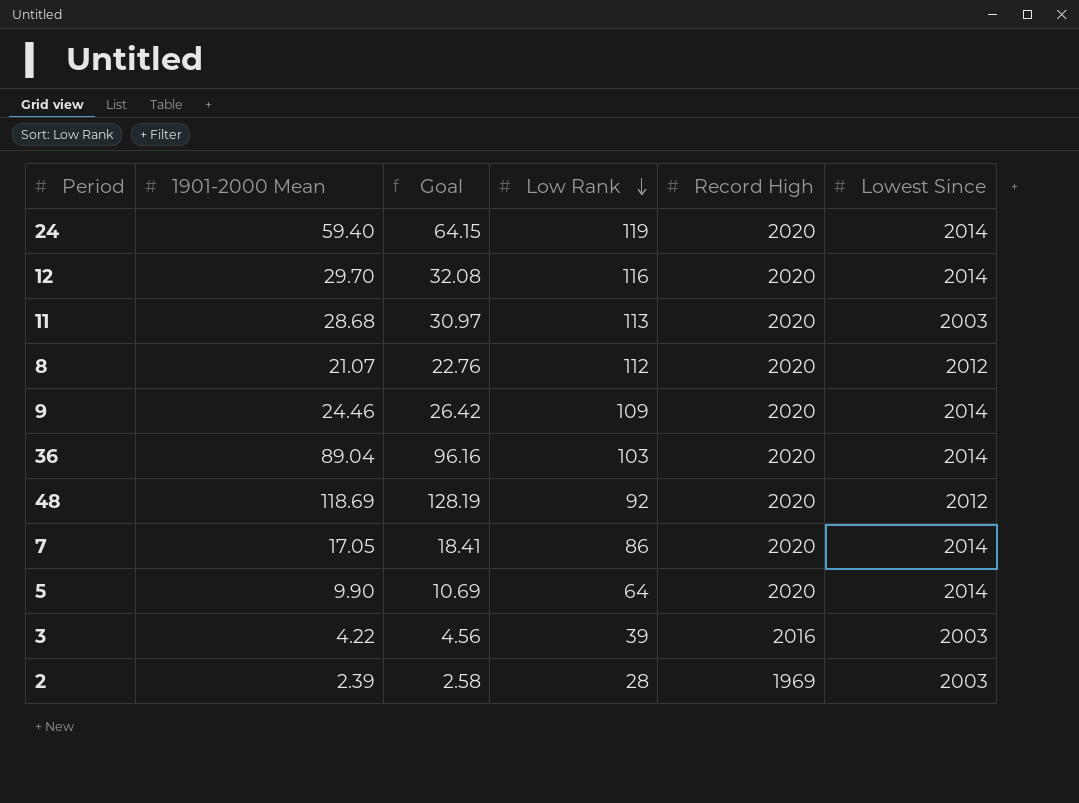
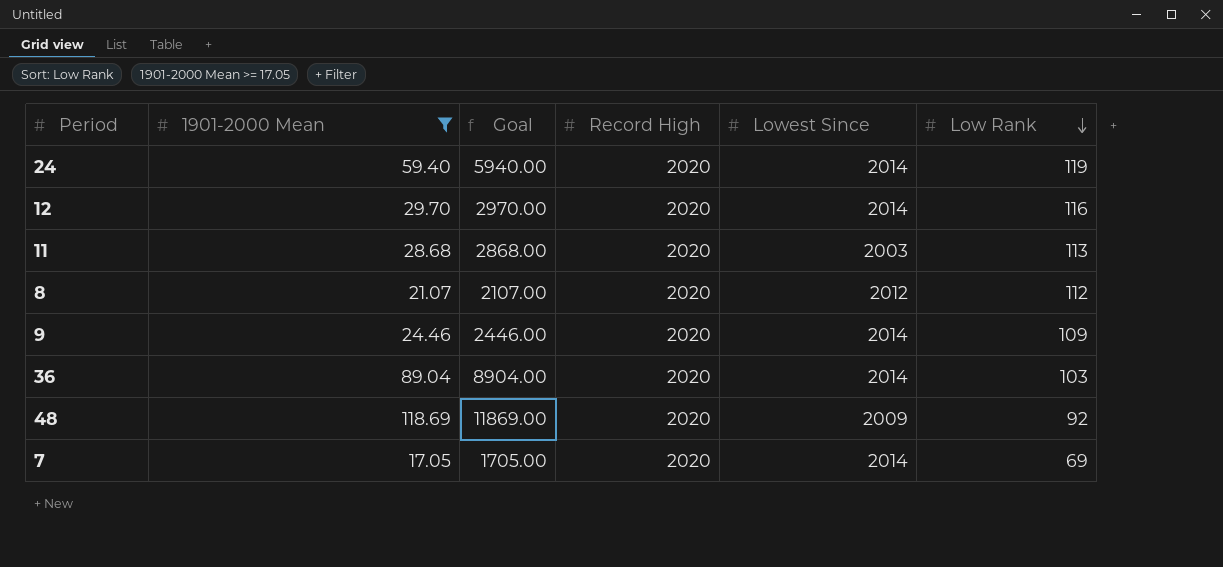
filter: none -> 1901-2000 Mean >= 17.05
column Goal | formula: [1901-2000 Mean] * 1.08 -> [1901-2000 Mean] * 100
column Low Rank | position: 4 -> 6
48 | Lowest Since: 2012 -> 2009
7 | Low Rank: 86 -> 69

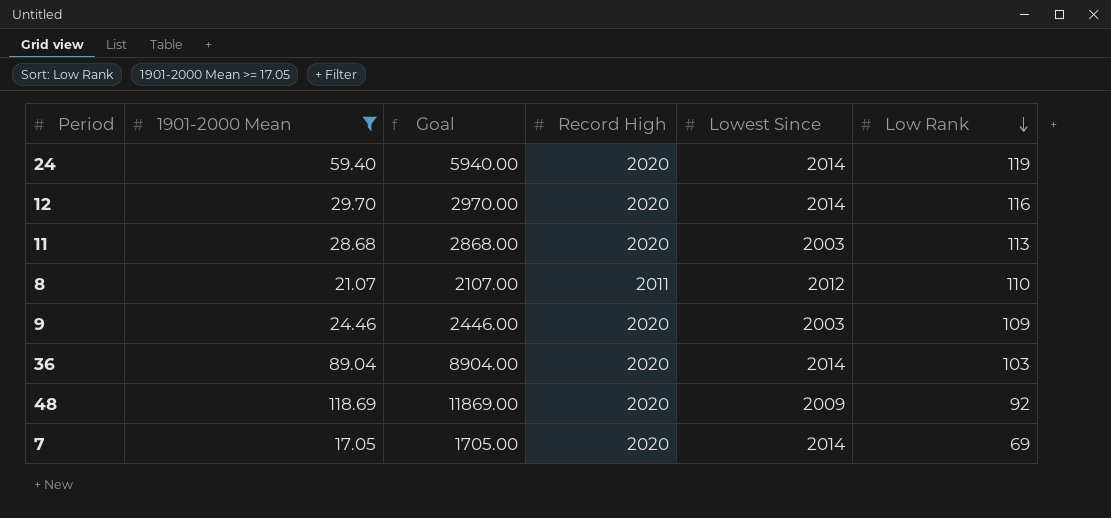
8 | Record High: 2020 -> 2011
8 | Low Rank: 112 -> 110
9 | Lowest Since: 2014 -> 2003

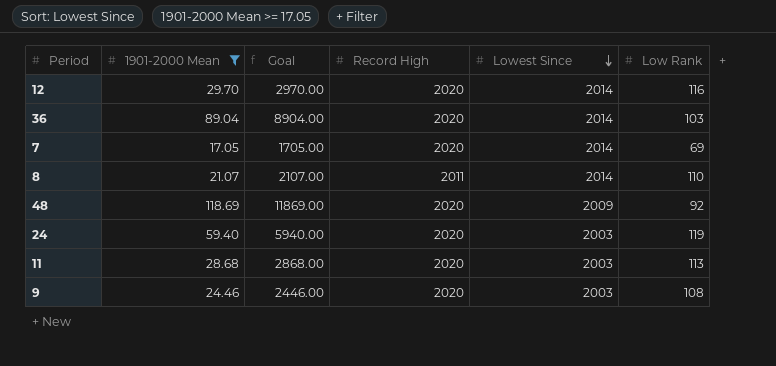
row order: Low Rank descending -> Lowest Since descending
8 | Lowest Since: 2012 -> 2014
24 | Lowest Since: 2014 -> 2003
9 | Low Rank: 109 -> 108

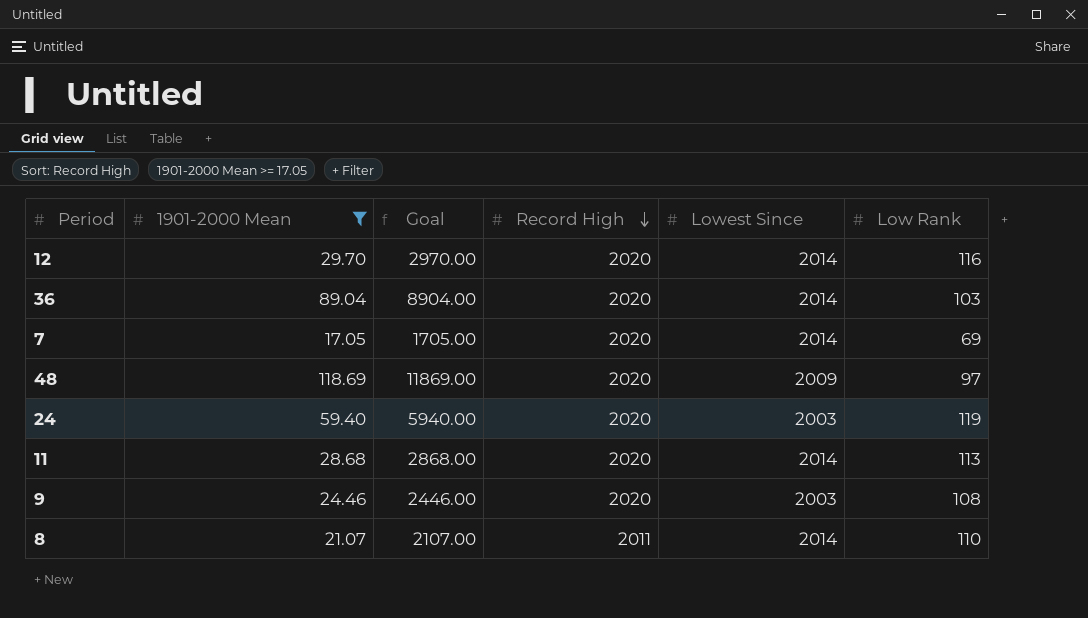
row order: Lowest Since descending -> Record High descending
48 | Low Rank: 92 -> 97
11 | Lowest Since: 2003 -> 2014

